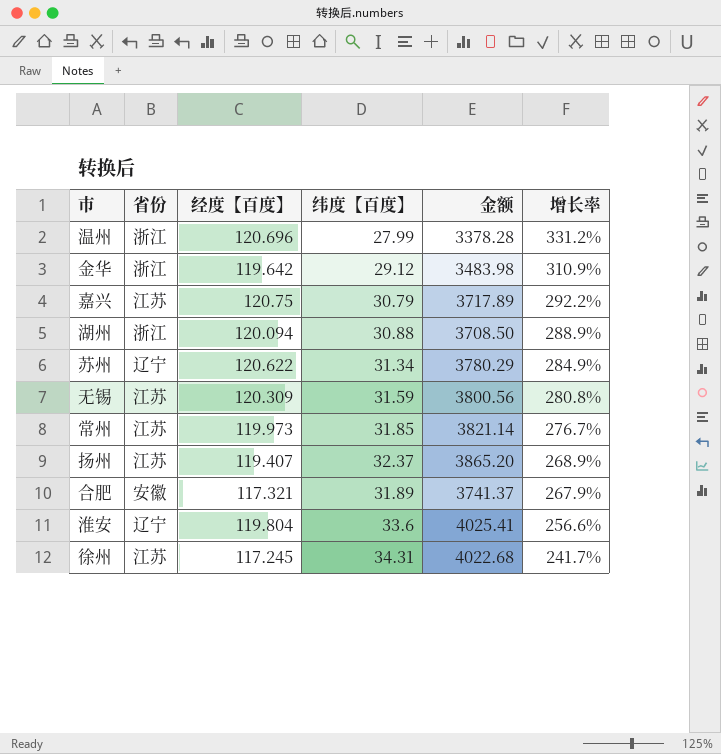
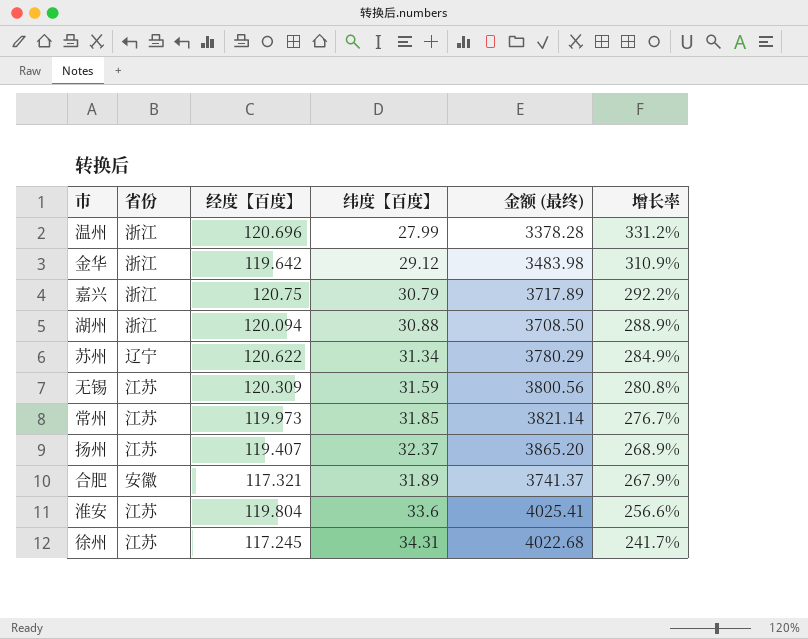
column name: 金额 -> 金额 (最终)
嘉兴 | 省份: 江苏 -> 浙江
淮安 | 省份: 辽宁 -> 江苏

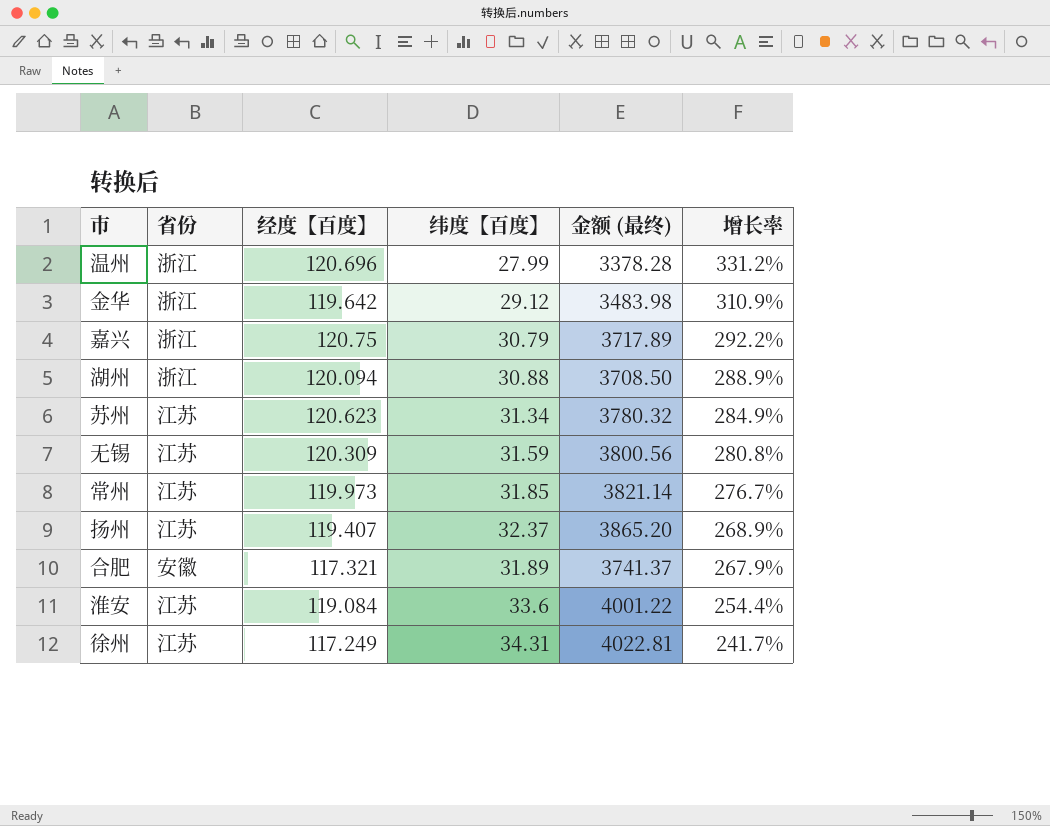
苏州 | 省份: 辽宁 -> 江苏
苏州 | 经度【百度】: 120.622 -> 120.623
苏州 | 金额 (最终): 3780.29 -> 3780.32
淮安 | 经度【百度】: 119.804 -> 119.084
淮安 | 金额 (最终): 4025.41 -> 4001.22
淮安 | 增长率: 256.6% -> 254.4%
徐州 | 经度【百度】: 117.245 -> 117.249
徐州 | 金额 (最终): 4022.68 -> 4022.81

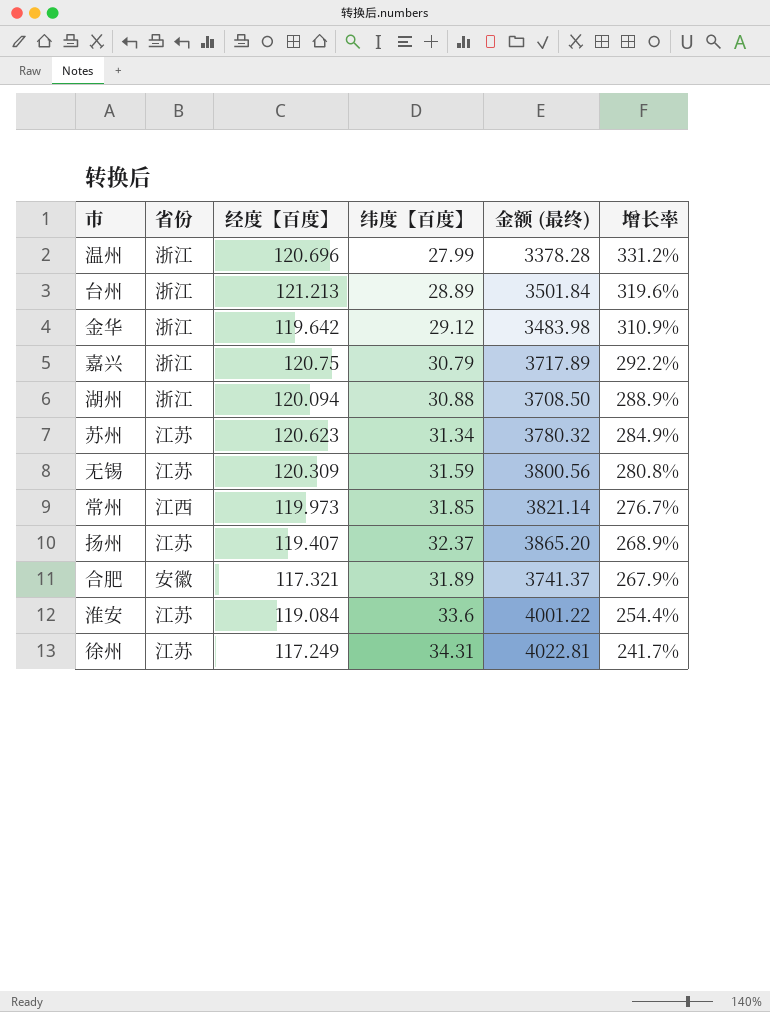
row 台州: none -> 浙江 | 121.213 | 28.89 | 3501.84 | 319.6%
常州 | 省份: 江苏 -> 江西

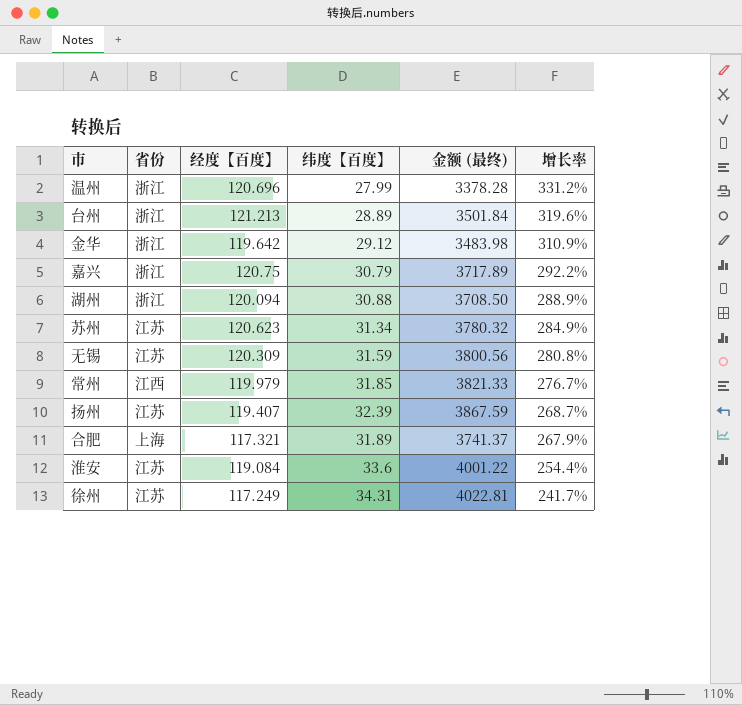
常州 | 经度【百度】: 119.973 -> 119.979
常州 | 金额 (最终): 3821.14 -> 3821.33
扬州 | 纬度【百度】: 32.37 -> 32.39
扬州 | 金额 (最终): 3865.20 -> 3867.59
扬州 | 增长率: 268.9% -> 268.7%
合肥 | 省份: 安徽 -> 上海

